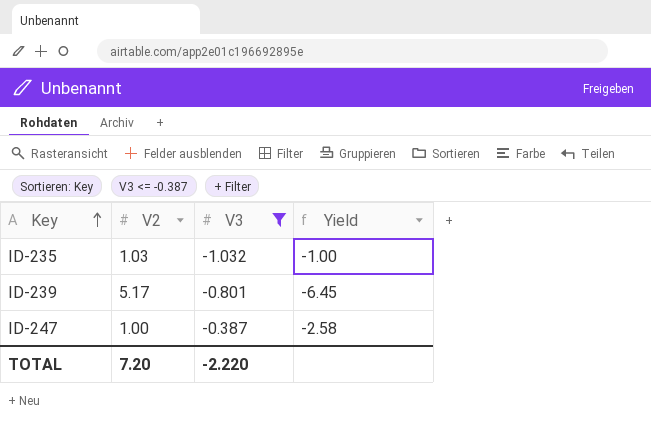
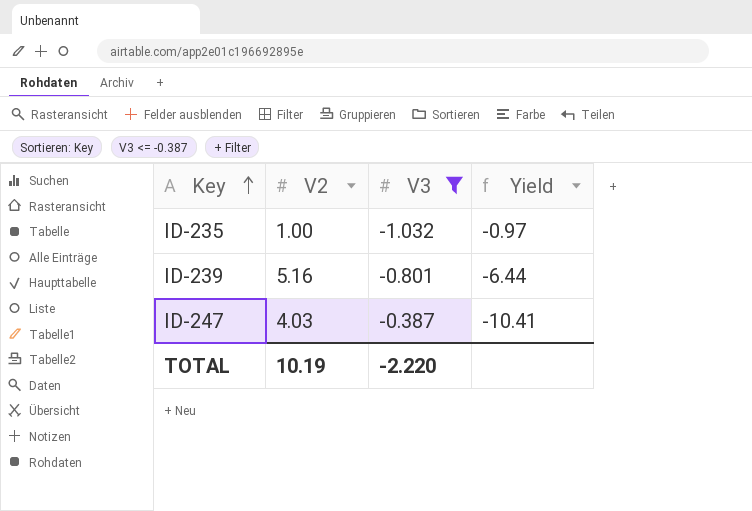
ID-235 | V2: 1.03 -> 1.00
ID-235 | Yield: -1.00 -> -0.97
ID-239 | V2: 5.17 -> 5.16
ID-239 | Yield: -6.45 -> -6.44
ID-247 | V2: 1.00 -> 4.03
ID-247 | Yield: -2.58 -> -10.41
TOTAL | V2: 7.20 -> 10.19

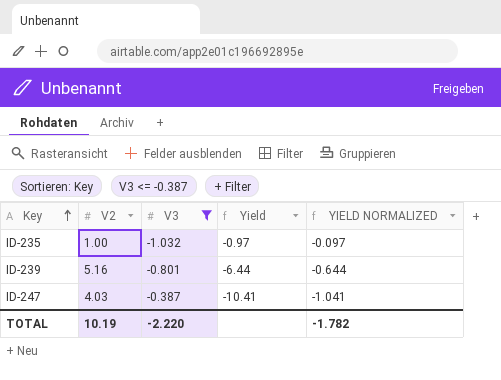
column YIELD NORMALIZED | formula: none -> [Yield] * 0.1

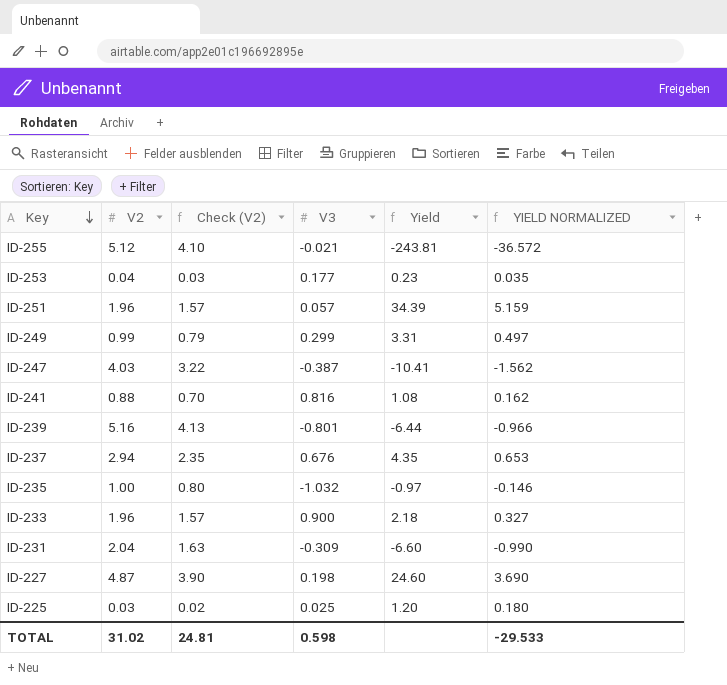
filter: V3 <= -0.387 -> none
row order: Key ascending -> Key descending
column Check (V2) | formula: none -> [V2] * 0.8
column YIELD NORMALIZED | formula: [Yield] * 0.1 -> [Yield] * 0.15
TOTAL | V2: 10.19 -> 31.02
TOTAL | V3: -2.220 -> 0.598
TOTAL | YIELD NORMALIZED: -1.782 -> -29.533

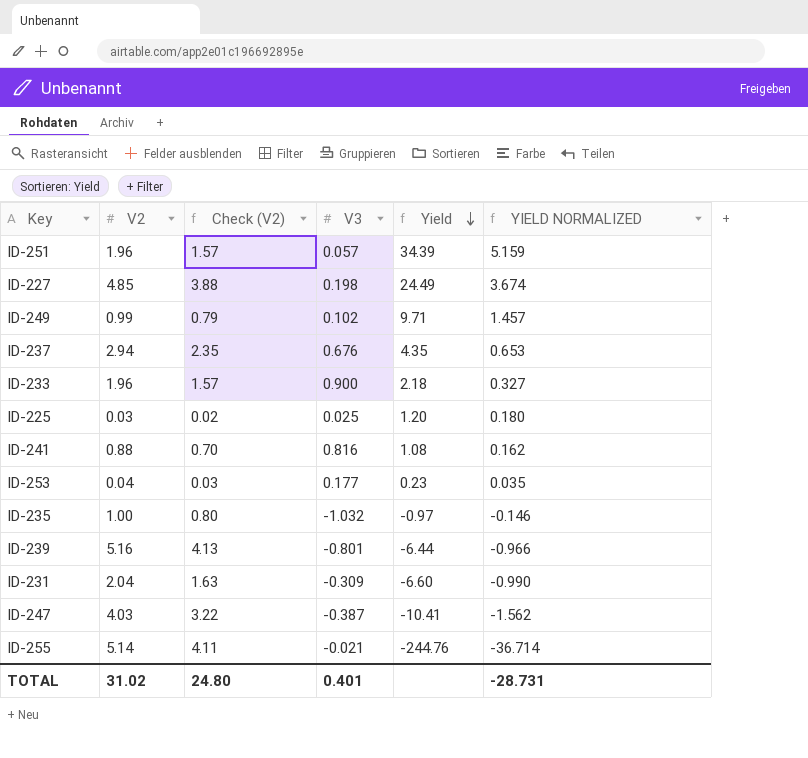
row order: Key descending -> Yield descending
ID-227 | V2: 4.87 -> 4.85
ID-227 | Check (V2): 3.90 -> 3.88
ID-227 | Yield: 24.60 -> 24.49
ID-227 | YIELD NORMALIZED: 3.690 -> 3.674
ID-249 | V3: 0.299 -> 0.102
ID-249 | Yield: 3.31 -> 9.71
ID-249 | YIELD NORMALIZED: 0.497 -> 1.457
ID-255 | V2: 5.12 -> 5.14
ID-255 | Check (V2): 4.10 -> 4.11
ID-255 | Yield: -243.81 -> -244.76
ID-255 | YIELD NORMALIZED: -36.572 -> -36.714
TOTAL | Check (V2): 24.81 -> 24.80
TOTAL | V3: 0.598 -> 0.401
TOTAL | YIELD NORMALIZED: -29.533 -> -28.731

